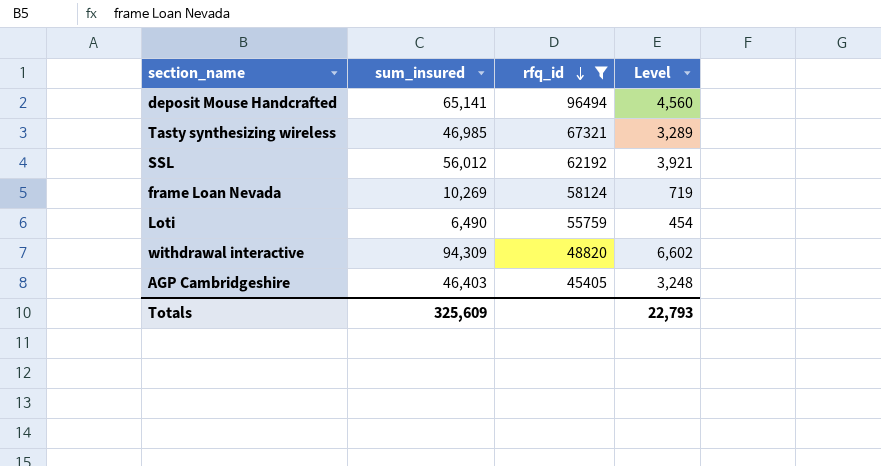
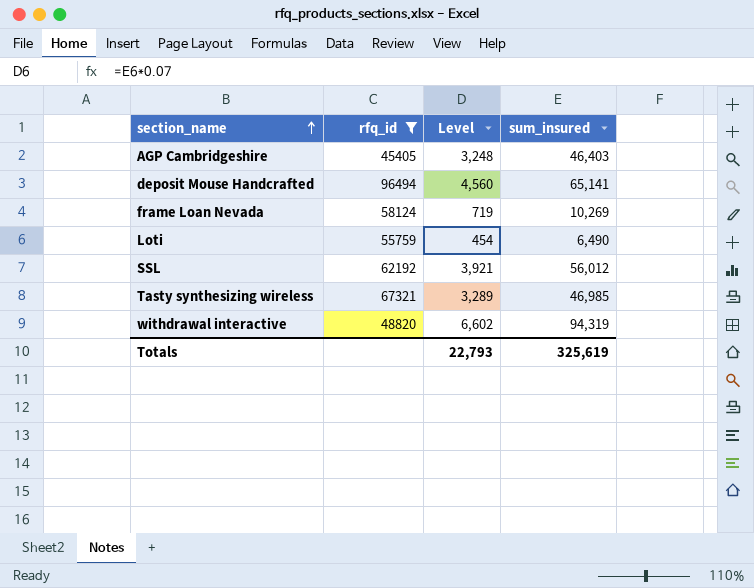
row order: rfq_id descending -> section_name ascending
column sum_insured | position: 2 -> 4
withdrawal interactive | sum_insured: 94,309 -> 94,319
Totals | sum_insured: 325,609 -> 325,619

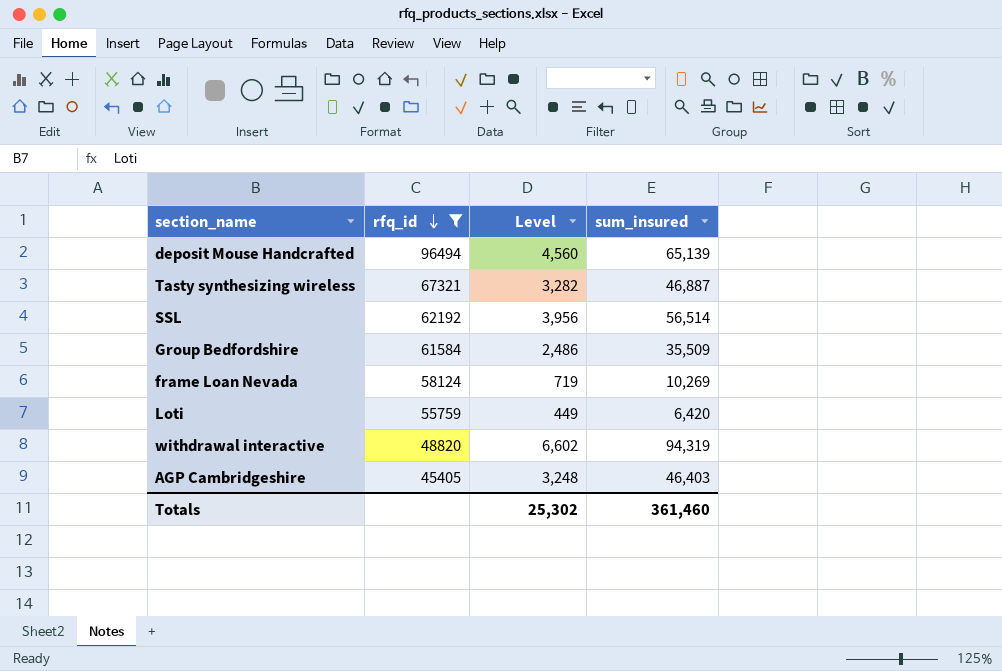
row order: section_name ascending -> rfq_id descending
deposit Mouse Handcrafted | sum_insured: 65,141 -> 65,139
Tasty synthesizing wireless | Level: 3,289 -> 3,282
Tasty synthesizing wireless | sum_insured: 46,985 -> 46,887
SSL | Level: 3,921 -> 3,956
SSL | sum_insured: 56,012 -> 56,514
row Group Bedfordshire: none -> 61584 | 2,486 | 35,509
Loti | Level: 454 -> 449
Loti | sum_insured: 6,490 -> 6,420
Totals | Level: 22,793 -> 25,302
Totals | sum_insured: 325,619 -> 361,460

